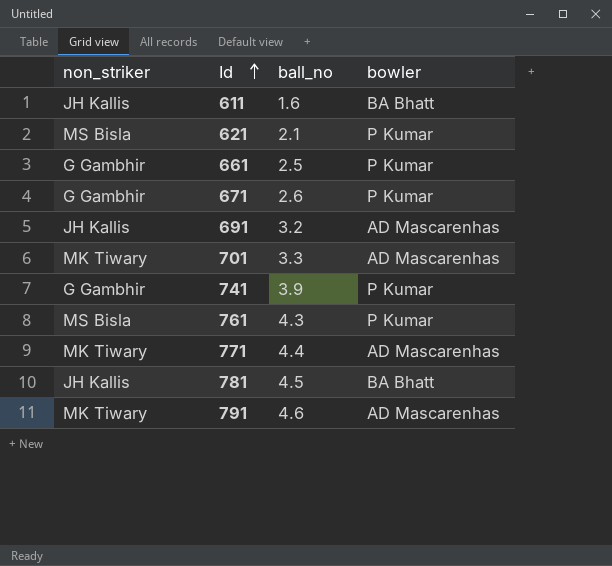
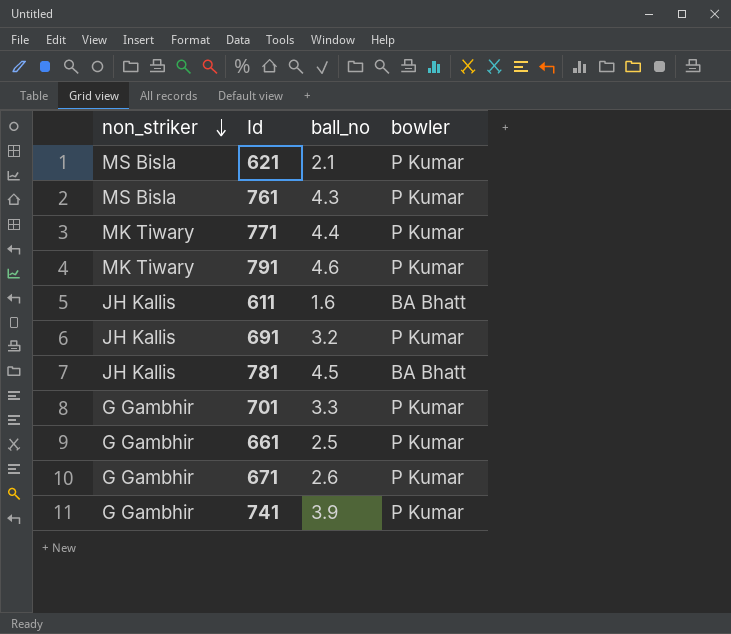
row order: Id ascending -> non_striker descending
771 | bowler: AD Mascarenhas -> P Kumar
791 | bowler: AD Mascarenhas -> P Kumar
691 | bowler: AD Mascarenhas -> P Kumar
701 | non_striker: MK Tiwary -> G Gambhir
701 | bowler: AD Mascarenhas -> P Kumar

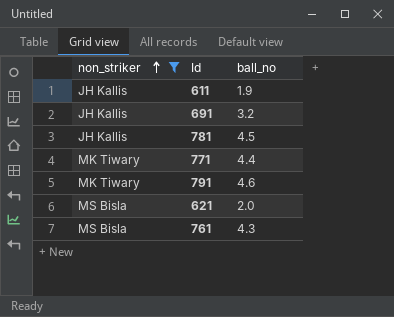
filter: none -> non_striker != G Gambhir
row order: non_striker descending -> non_striker ascending
column bowler | position: 4 -> none
611 | ball_no: 1.6 -> 1.9
621 | ball_no: 2.1 -> 2.0

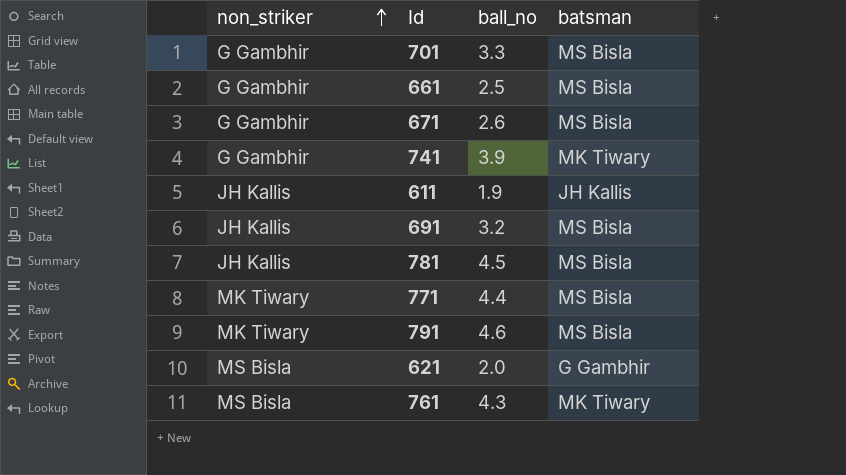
filter: non_striker != G Gambhir -> none
column batsman | position: none -> 4

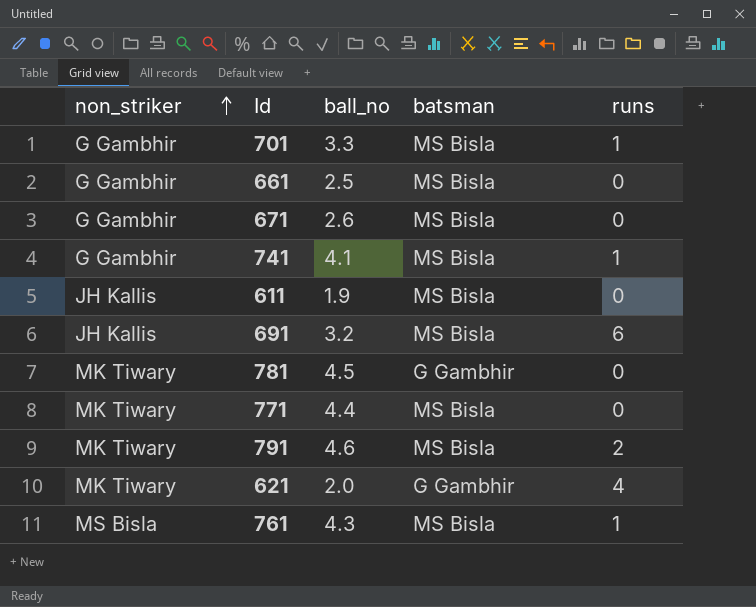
column runs | position: none -> 5
741 | ball_no: 3.9 -> 4.1
741 | batsman: MK Tiwary -> MS Bisla
611 | batsman: JH Kallis -> MS Bisla
781 | non_striker: JH Kallis -> MK Tiwary
781 | batsman: MS Bisla -> G Gambhir
621 | non_striker: MS Bisla -> MK Tiwary
761 | batsman: MK Tiwary -> MS Bisla

